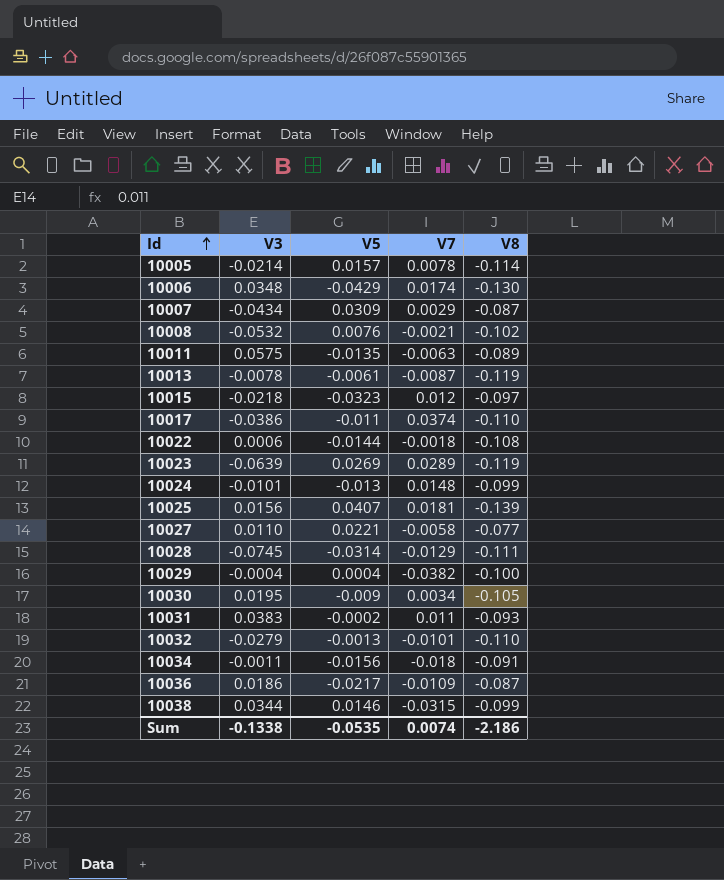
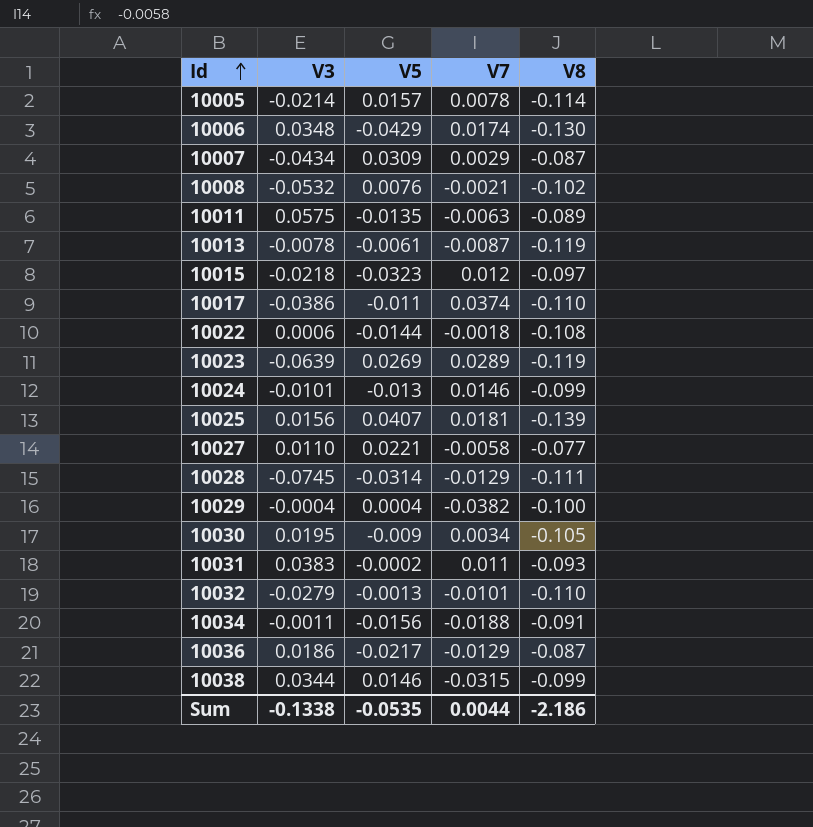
10024 | V7: 0.0148 -> 0.0146
10034 | V7: -0.018 -> -0.0188
10036 | V7: -0.0109 -> -0.0129
Sum | V7: 0.0074 -> 0.0044

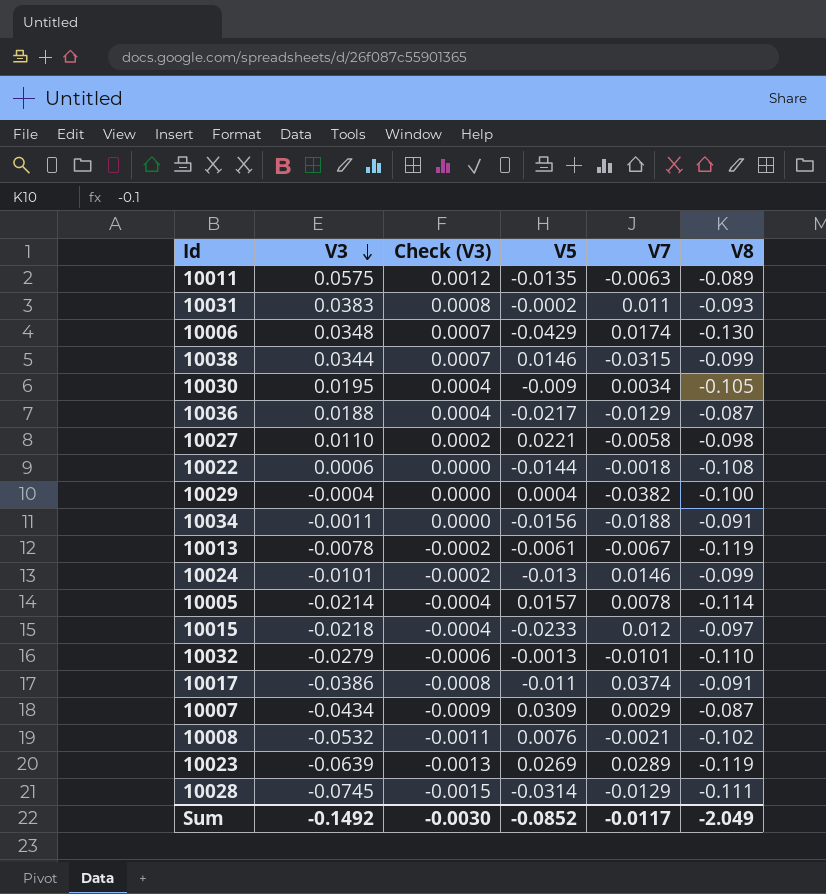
row order: Id ascending -> V3 descending
column Check (V3) | formula: none -> [V3] * 0.02
row 10025: 0.0156 | 0.0407 | 0.0181 | -0.139 -> none
10036 | V3: 0.0186 -> 0.0188
10027 | V8: -0.077 -> -0.098
10013 | V7: -0.0087 -> -0.0067
10015 | V5: -0.0323 -> -0.0233
10017 | V8: -0.110 -> -0.091
Sum | V3: -0.1338 -> -0.1492
Sum | V5: -0.0535 -> -0.0852
Sum | V7: 0.0044 -> -0.0117
Sum | V8: -2.186 -> -2.049

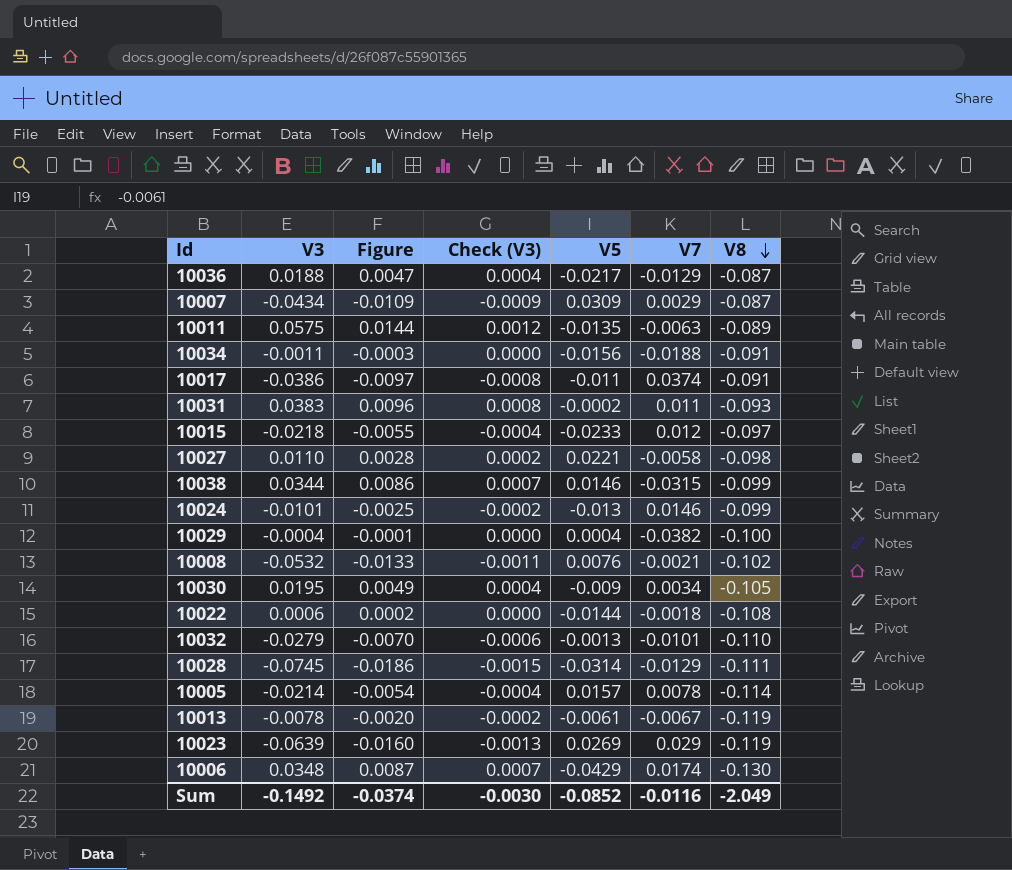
row order: V3 descending -> V8 descending
column Figure | formula: none -> [V3] * 0.25
10023 | V7: 0.0289 -> 0.029
Sum | V7: -0.0117 -> -0.0116

